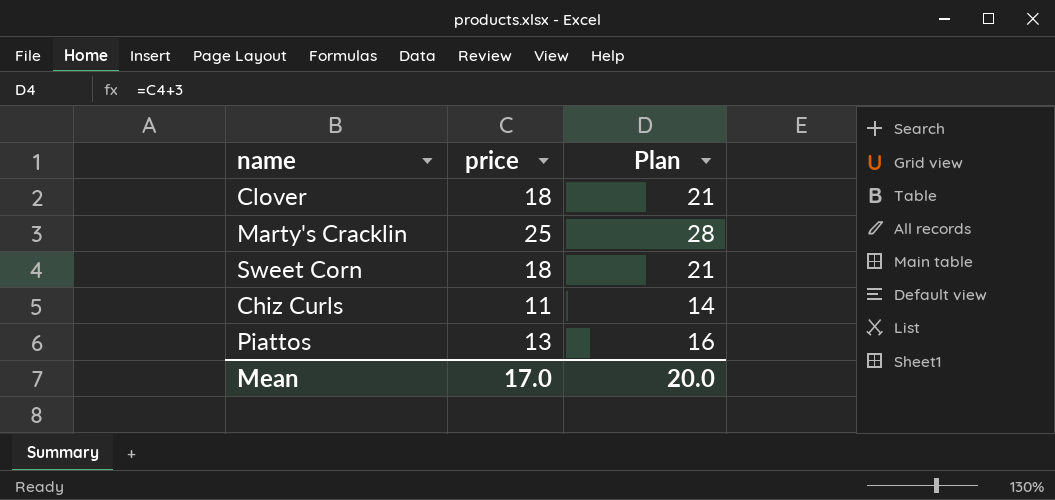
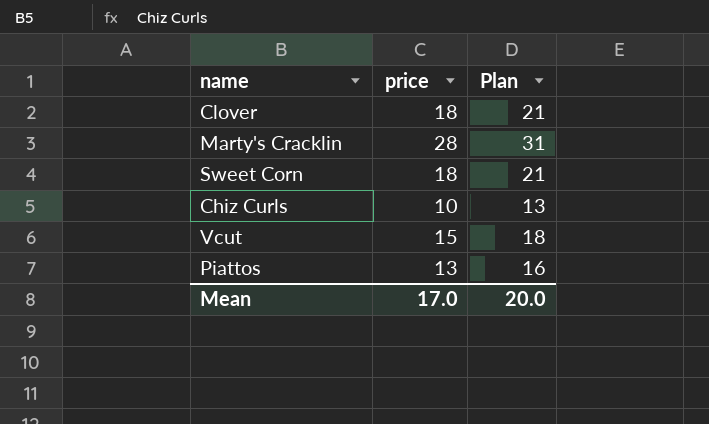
Marty's Cracklin | price: 25 -> 28
Marty's Cracklin | Plan: 28 -> 31
Chiz Curls | price: 11 -> 10
Chiz Curls | Plan: 14 -> 13
row Vcut: none -> 15 | 18

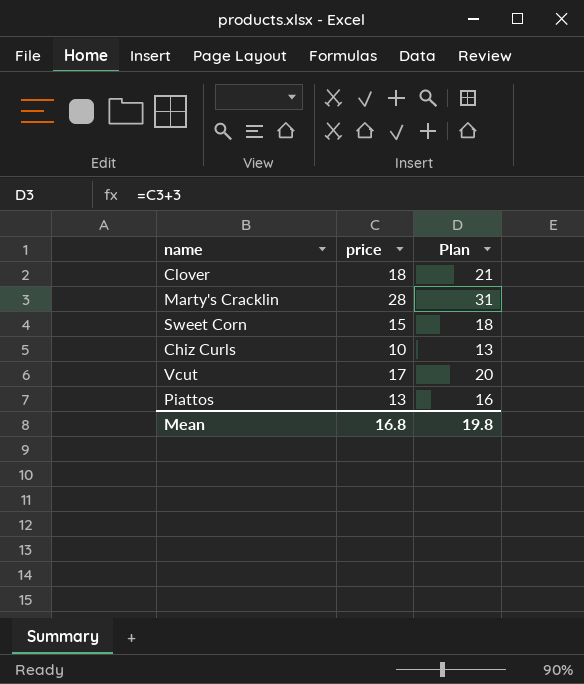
Sweet Corn | price: 18 -> 15
Sweet Corn | Plan: 21 -> 18
Vcut | price: 15 -> 17
Vcut | Plan: 18 -> 20
Mean | price: 17.0 -> 16.8
Mean | Plan: 20.0 -> 19.8

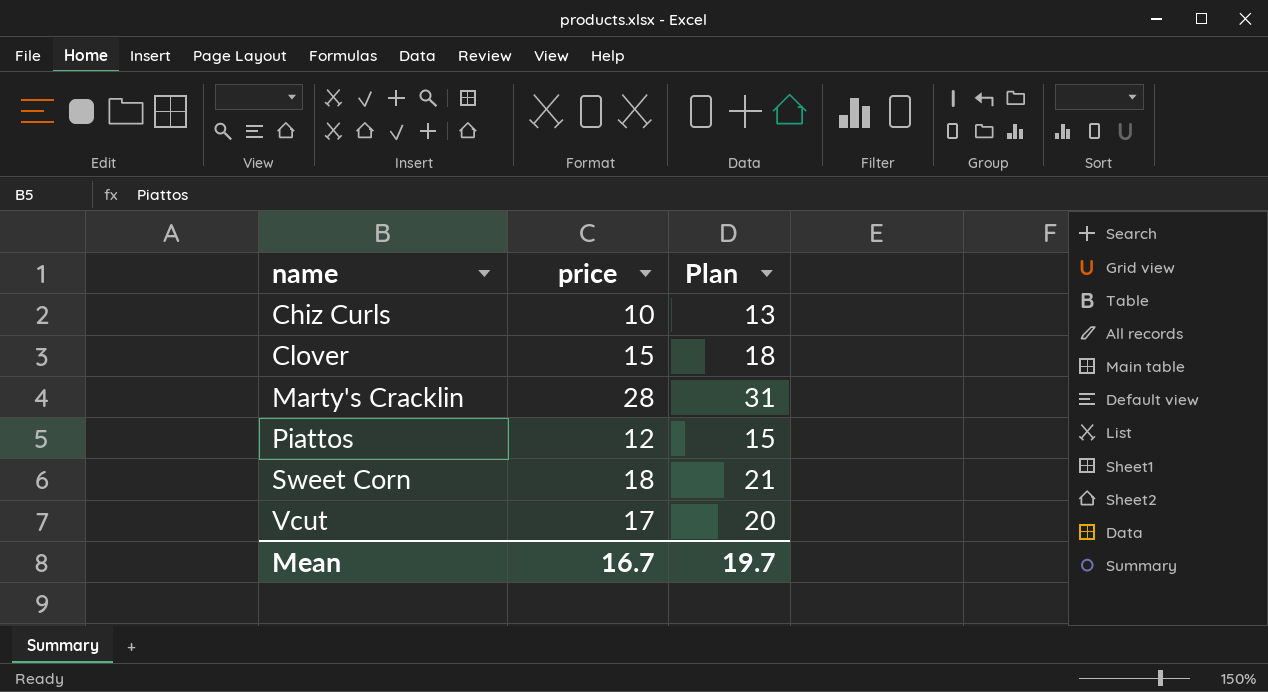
row order: none -> name ascending
Clover | price: 18 -> 15
Clover | Plan: 21 -> 18
Piattos | price: 13 -> 12
Piattos | Plan: 16 -> 15
Sweet Corn | price: 15 -> 18
Sweet Corn | Plan: 18 -> 21
Mean | price: 16.8 -> 16.7
Mean | Plan: 19.8 -> 19.7

